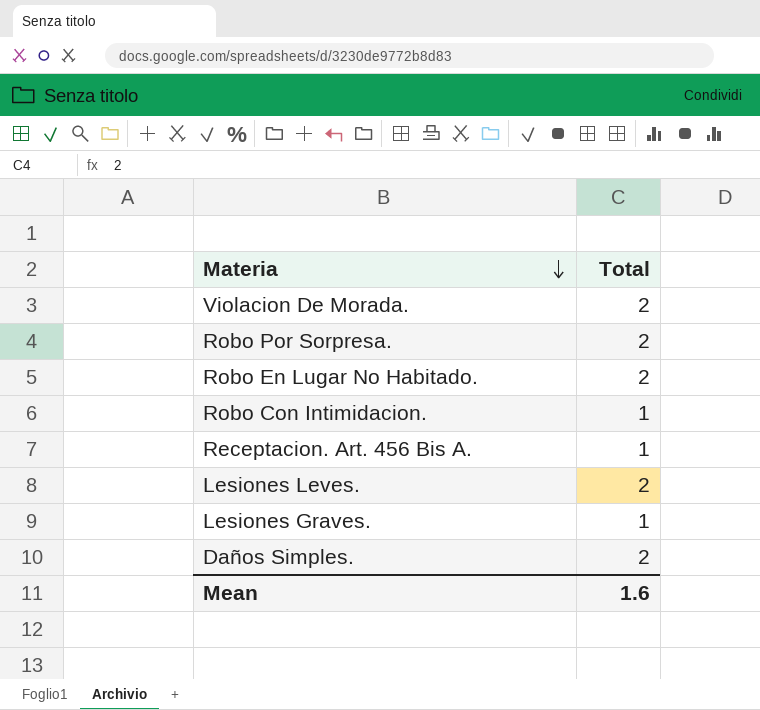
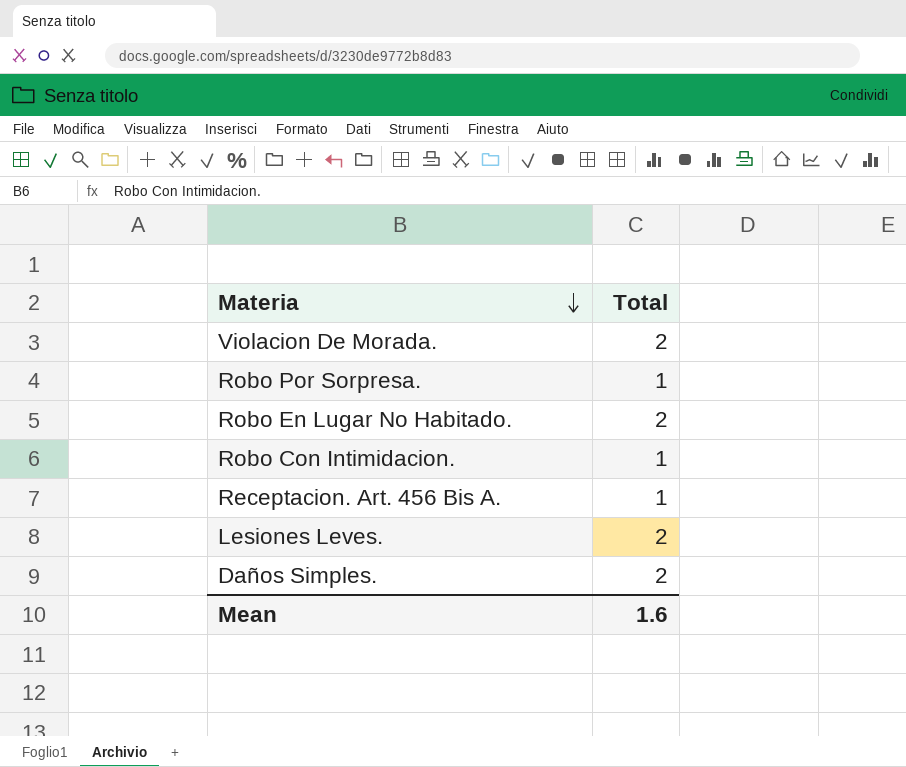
row Lesiones Graves.: 1 -> none
Robo Por Sorpresa. | Total: 2 -> 1

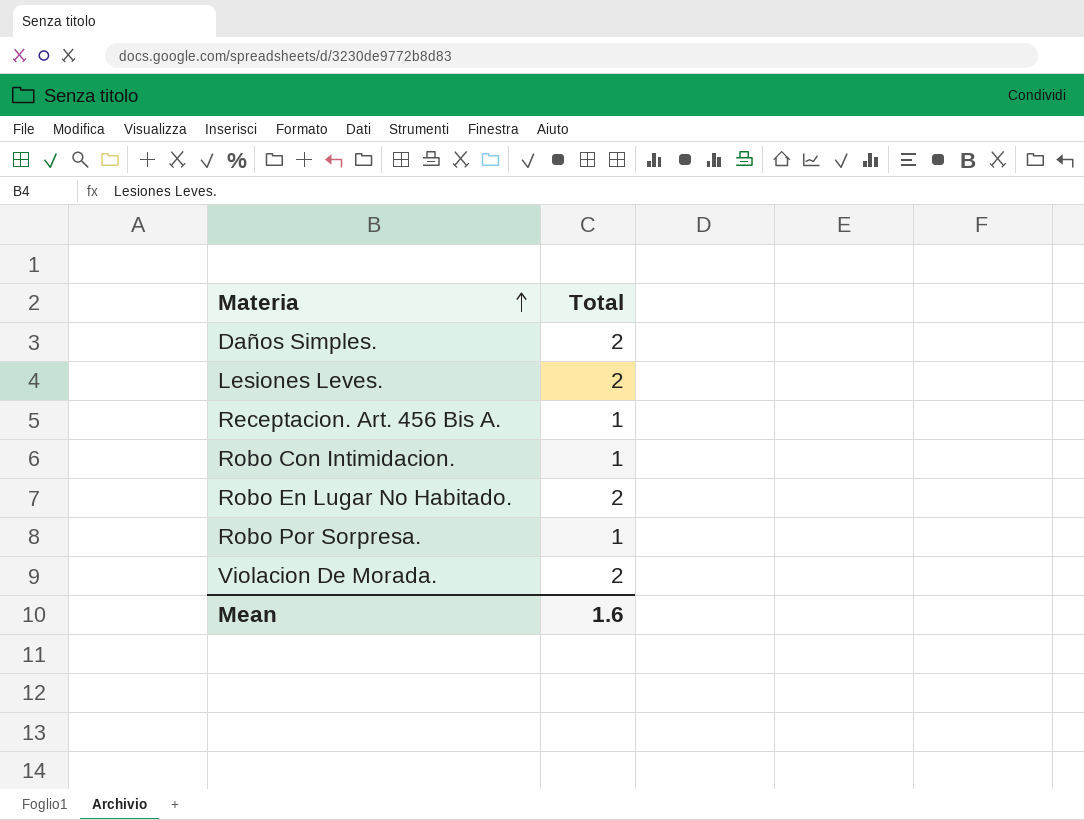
row order: Materia descending -> Materia ascending

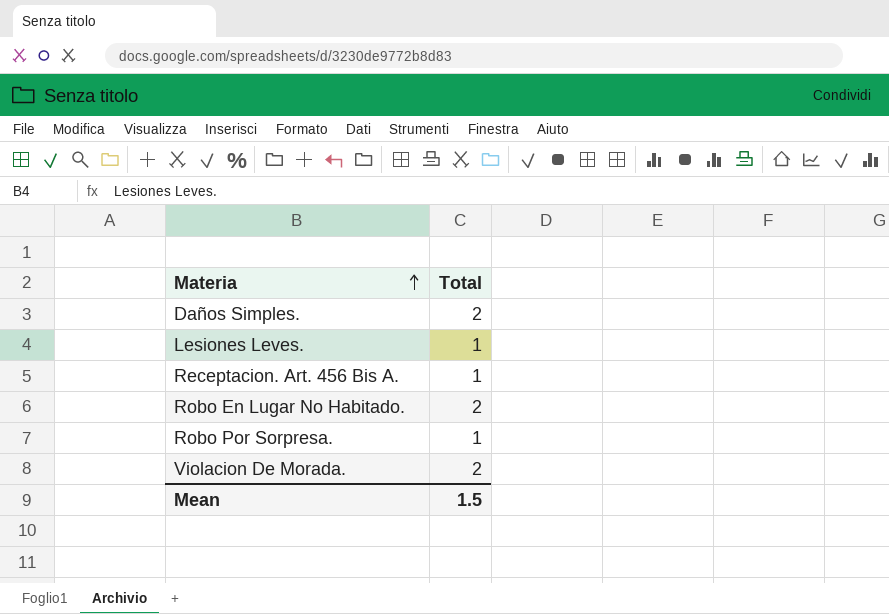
row Robo Con Intimidacion.: 1 -> none
Lesiones Leves. | Total: 2 -> 1
Mean | Total: 1.6 -> 1.5

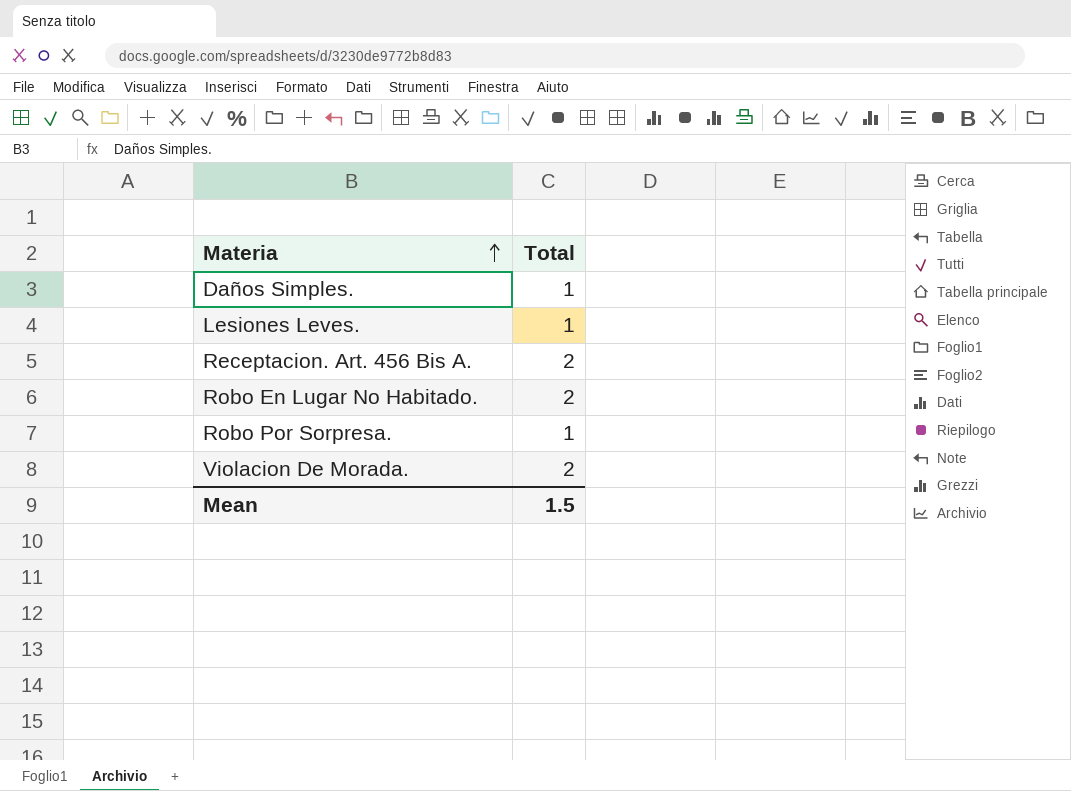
Daños Simples. | Total: 2 -> 1
Receptacion. Art. 456 Bis A. | Total: 1 -> 2

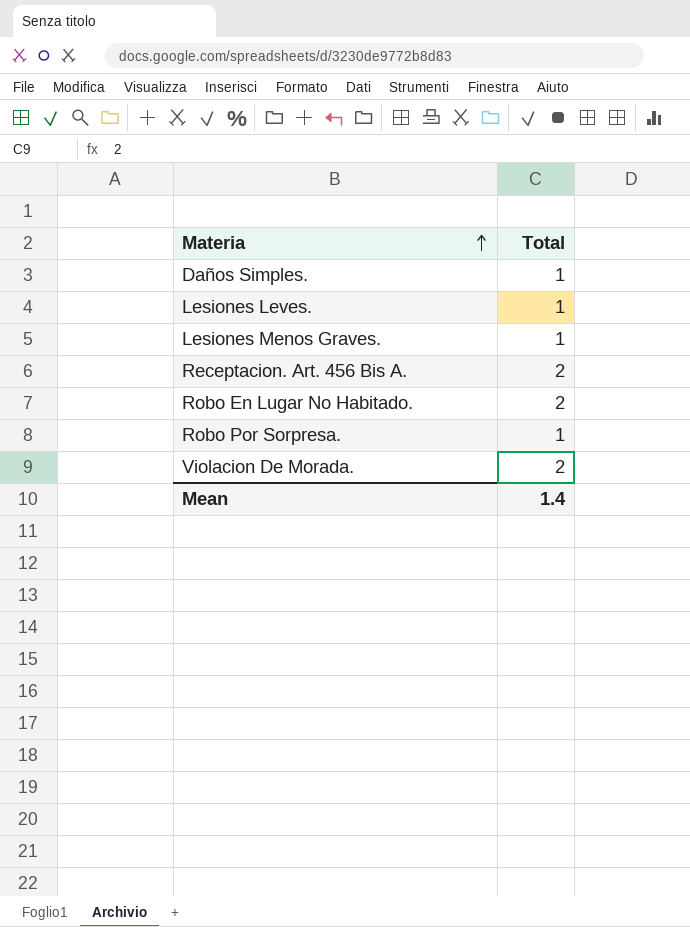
row Lesiones Menos Graves.: none -> 1
Mean | Total: 1.5 -> 1.4

